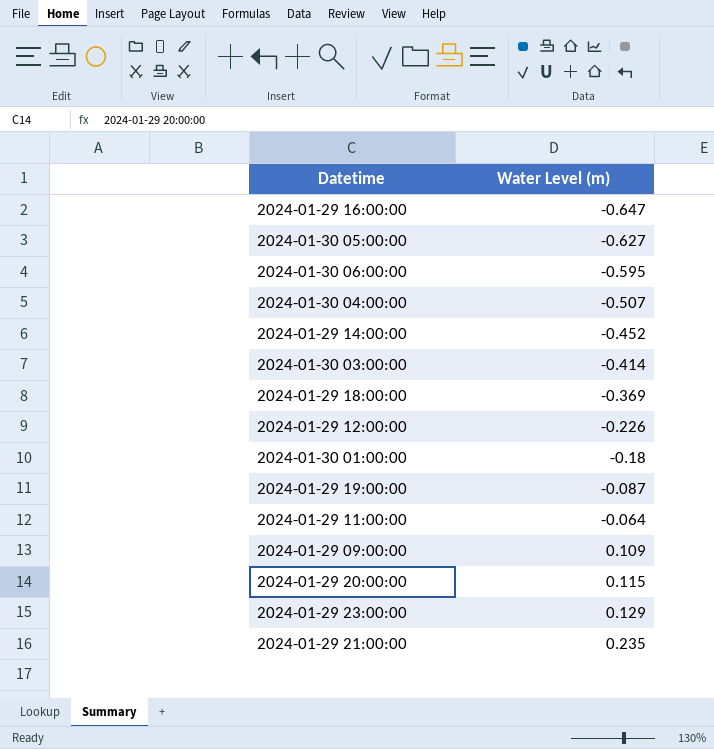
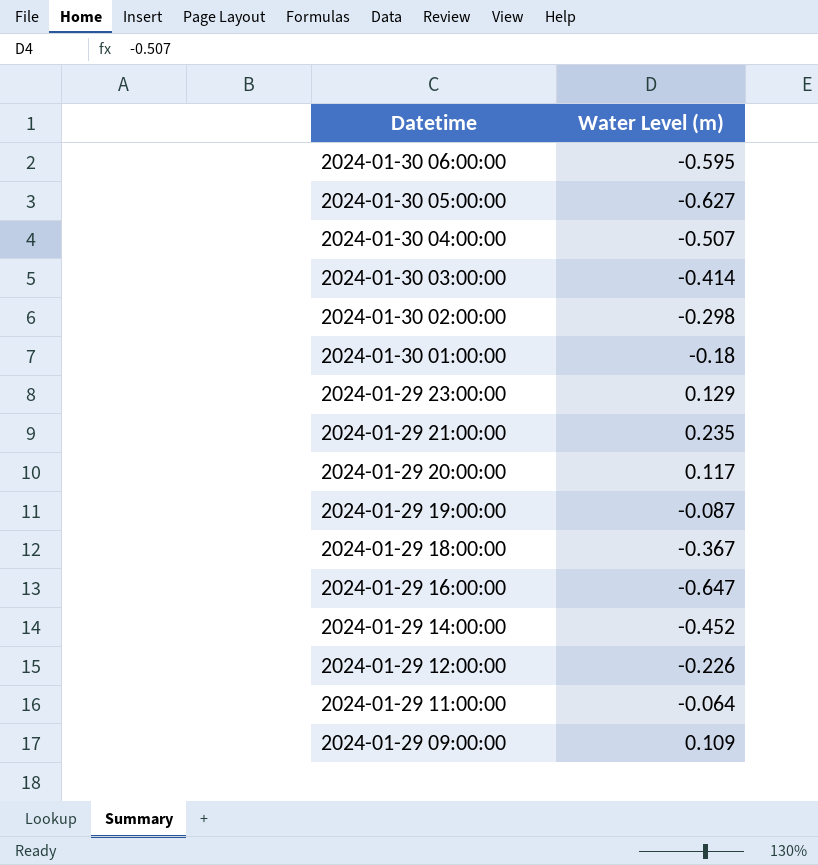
row order: Water Level (m) ascending -> Datetime descending
row 2024-01-30 02:00:00: none -> -0.298
2024-01-29 20:00:00 | Water Level (m): 0.115 -> 0.117
2024-01-29 18:00:00 | Water Level (m): -0.369 -> -0.367

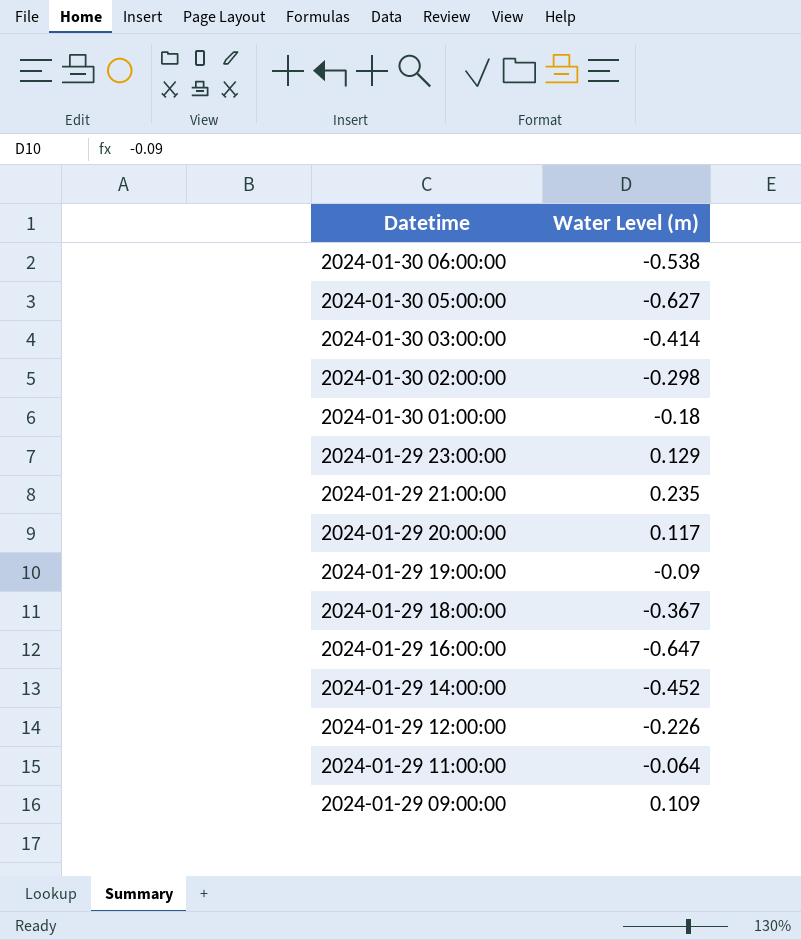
row 2024-01-30 04:00:00: -0.507 -> none
2024-01-30 06:00:00 | Water Level (m): -0.595 -> -0.538
2024-01-29 19:00:00 | Water Level (m): -0.087 -> -0.09

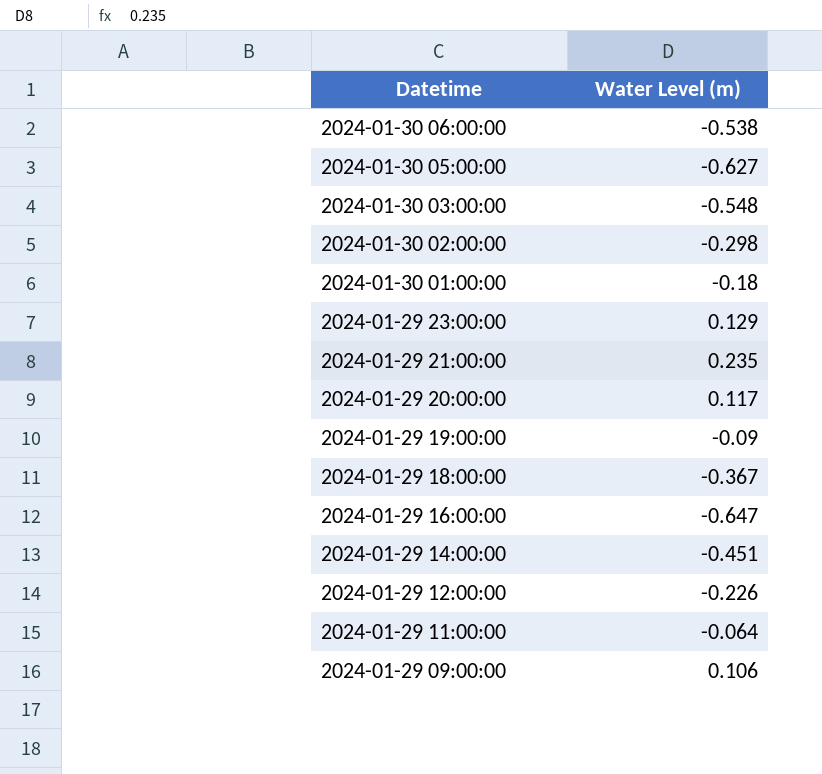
2024-01-30 03:00:00 | Water Level (m): -0.414 -> -0.548
2024-01-29 14:00:00 | Water Level (m): -0.452 -> -0.451
2024-01-29 09:00:00 | Water Level (m): 0.109 -> 0.106

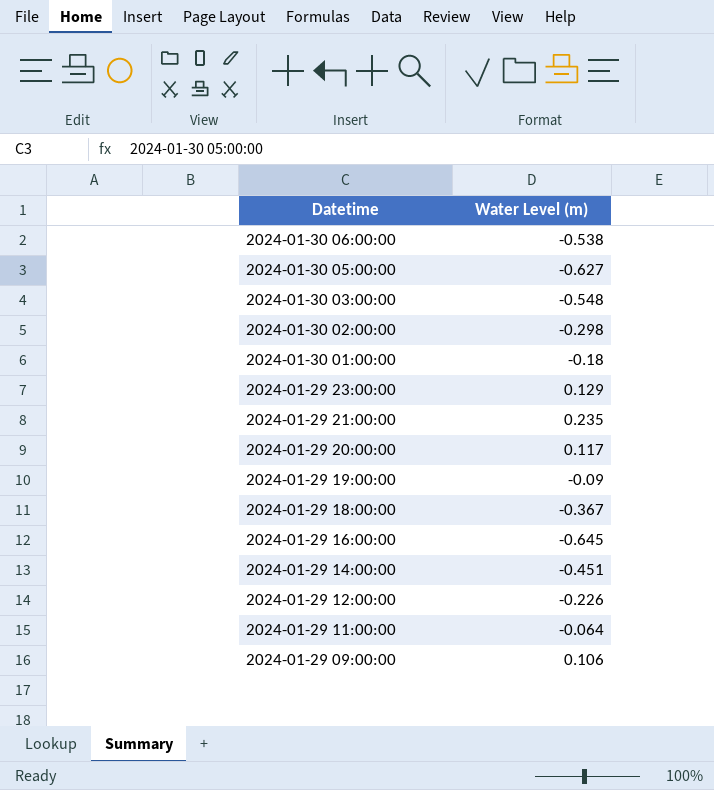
2024-01-29 16:00:00 | Water Level (m): -0.647 -> -0.645

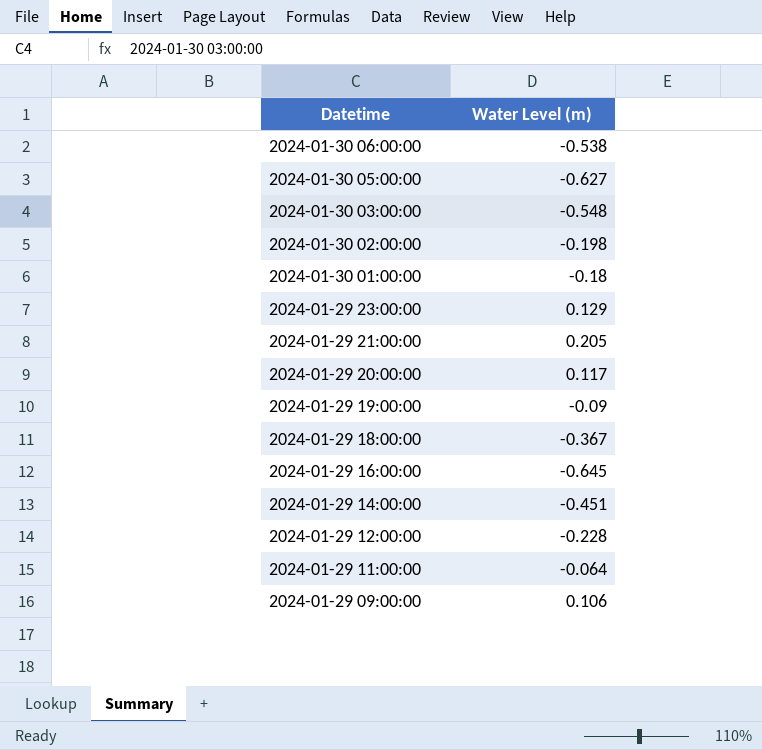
2024-01-30 02:00:00 | Water Level (m): -0.298 -> -0.198
2024-01-29 21:00:00 | Water Level (m): 0.235 -> 0.205
2024-01-29 12:00:00 | Water Level (m): -0.226 -> -0.228

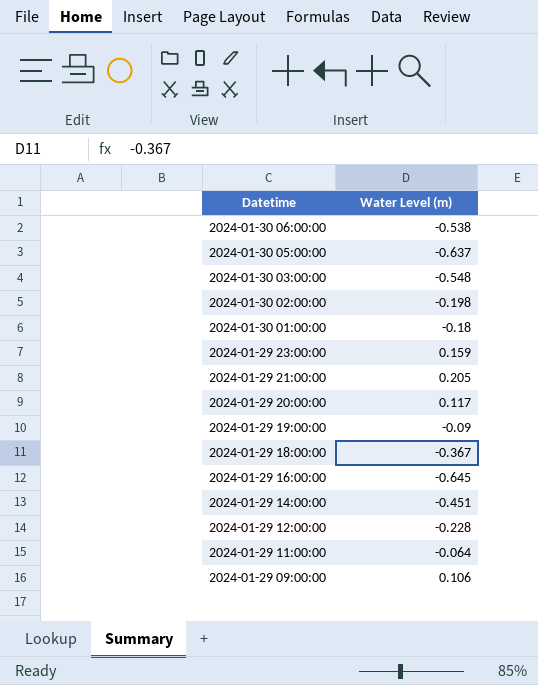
2024-01-30 05:00:00 | Water Level (m): -0.627 -> -0.637
2024-01-29 23:00:00 | Water Level (m): 0.129 -> 0.159

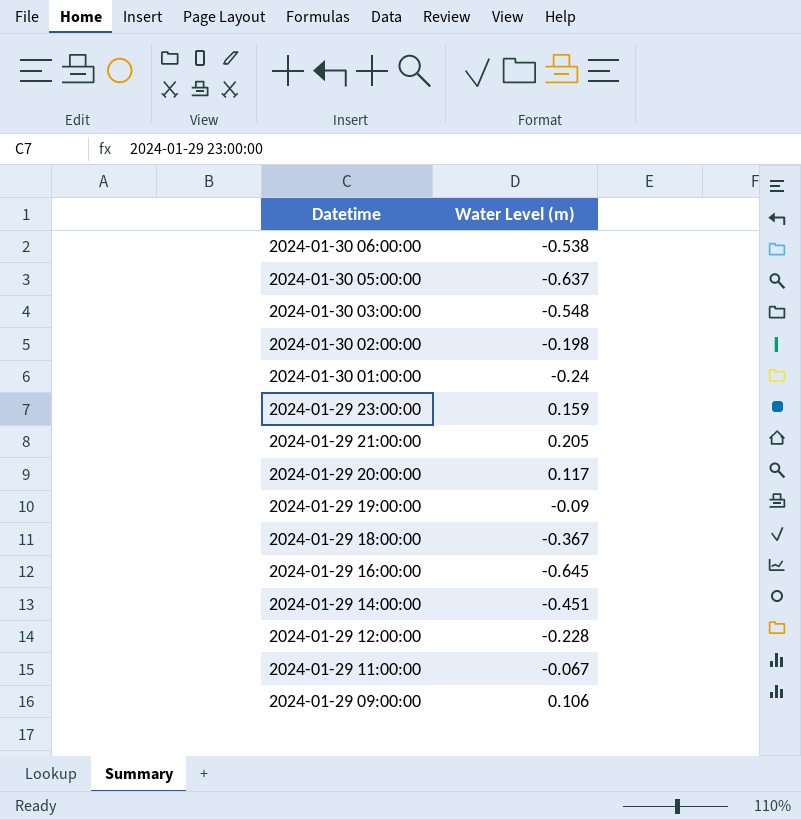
2024-01-30 01:00:00 | Water Level (m): -0.18 -> -0.24
2024-01-29 11:00:00 | Water Level (m): -0.064 -> -0.067

